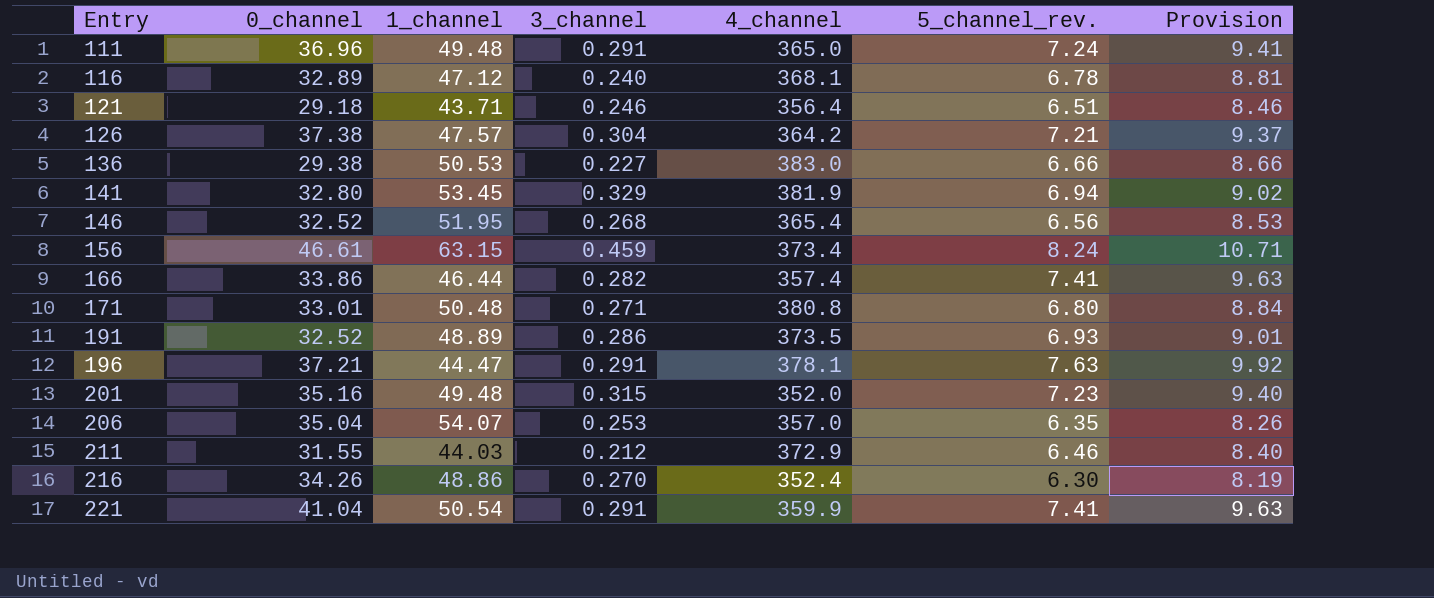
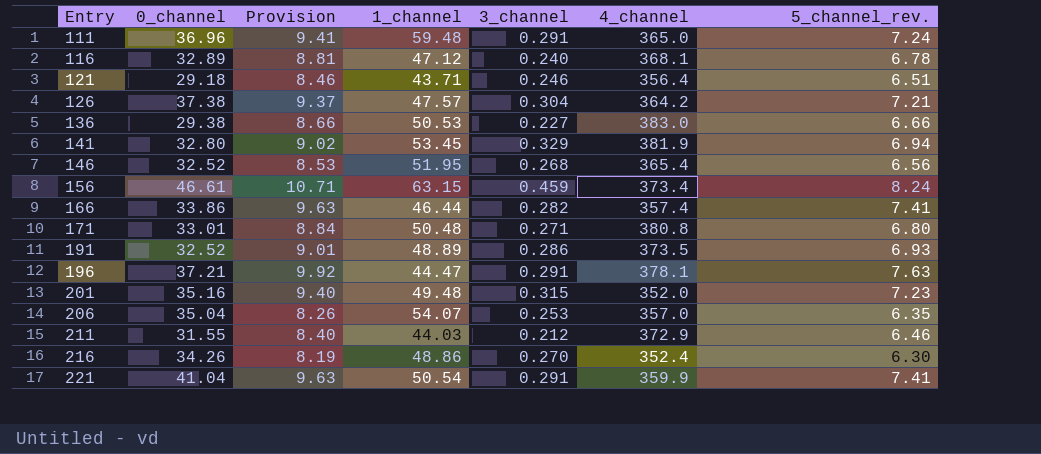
column Provision | position: 7 -> 3
111 | 1_channel: 49.48 -> 59.48

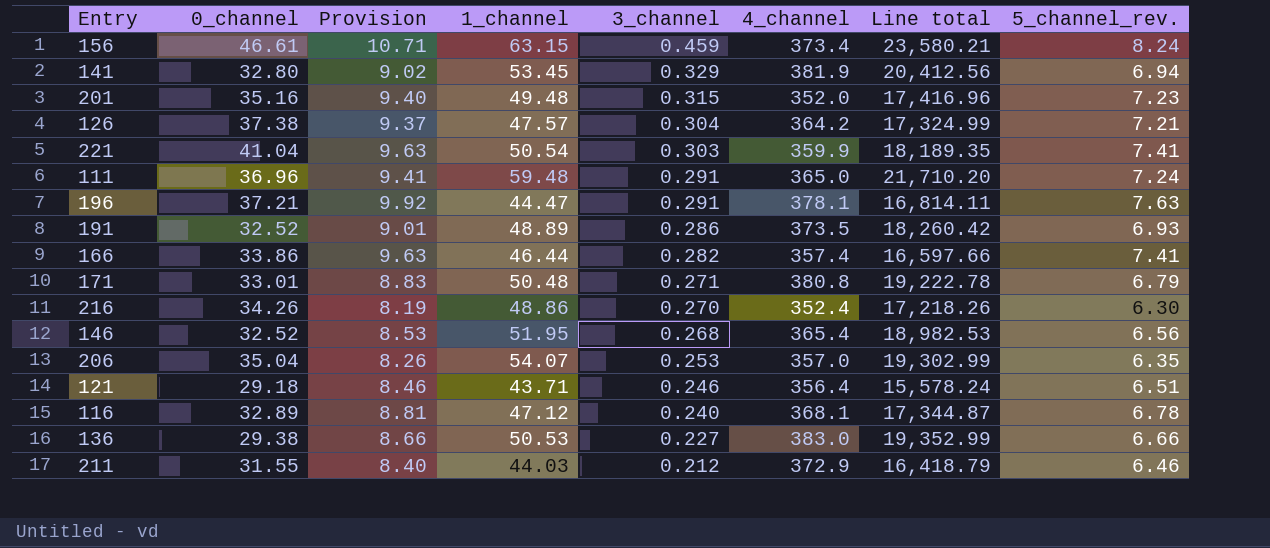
row order: Entry ascending -> 3_channel descending
column Line total | formula: none -> [1_channel] * [4_channel]
221 | 3_channel: 0.291 -> 0.303
171 | Provision: 8.84 -> 8.83
171 | 5_channel_rev.: 6.80 -> 6.79

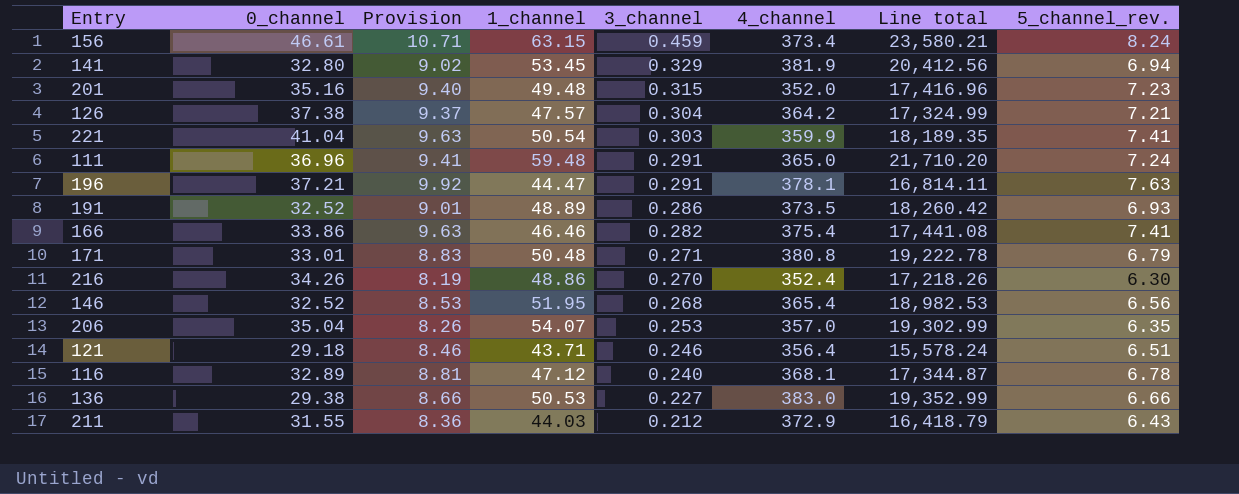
166 | 1_channel: 46.44 -> 46.46
166 | 4_channel: 357.4 -> 375.4
166 | Line total: 16,597.66 -> 17,441.08
211 | Provision: 8.40 -> 8.36
211 | 5_channel_rev.: 6.46 -> 6.43

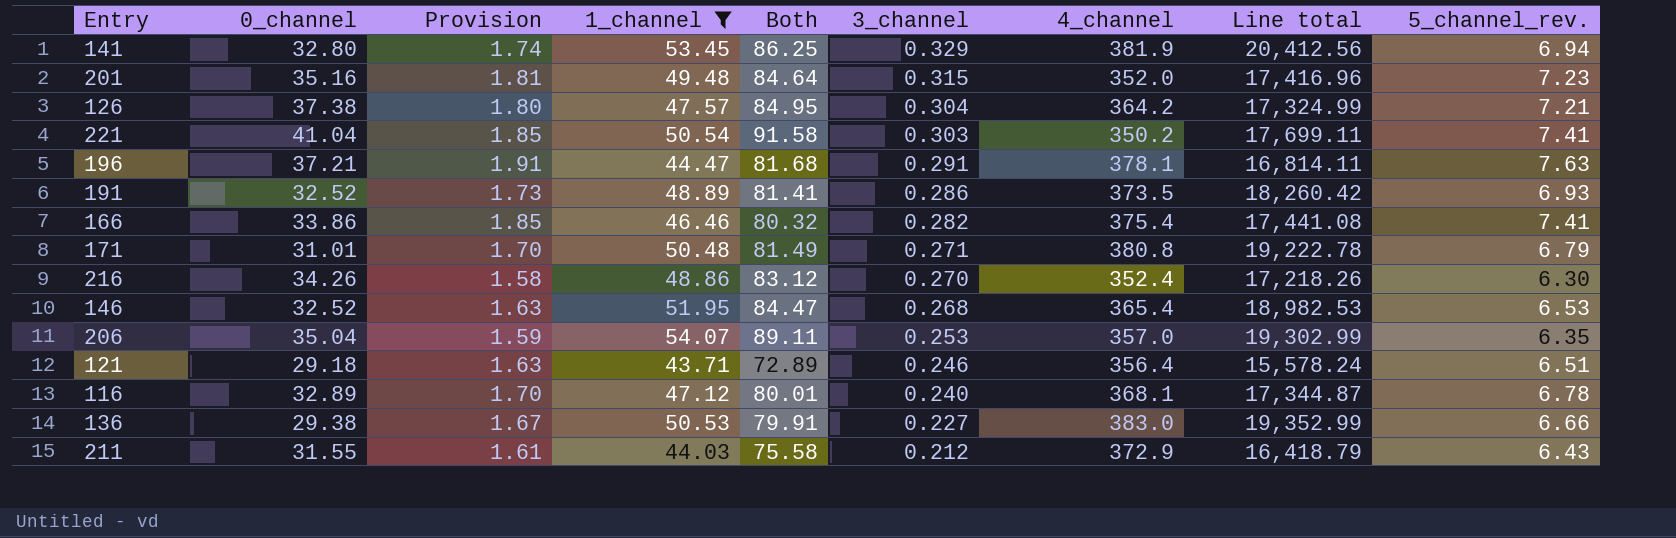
filter: none -> 1_channel <= 54.07
column Provision | formula: [5_channel_rev.] * 1.3 -> [5_channel_rev.] * 0.25
column Both | formula: none -> [0_channel] + [1_channel]
221 | 4_channel: 359.9 -> 350.2
221 | Line total: 18,189.35 -> 17,699.11
171 | 0_channel: 33.01 -> 31.01
146 | 5_channel_rev.: 6.56 -> 6.53

